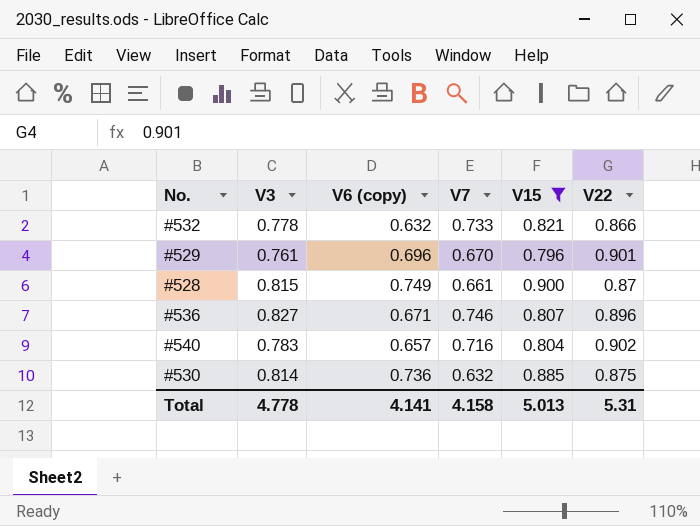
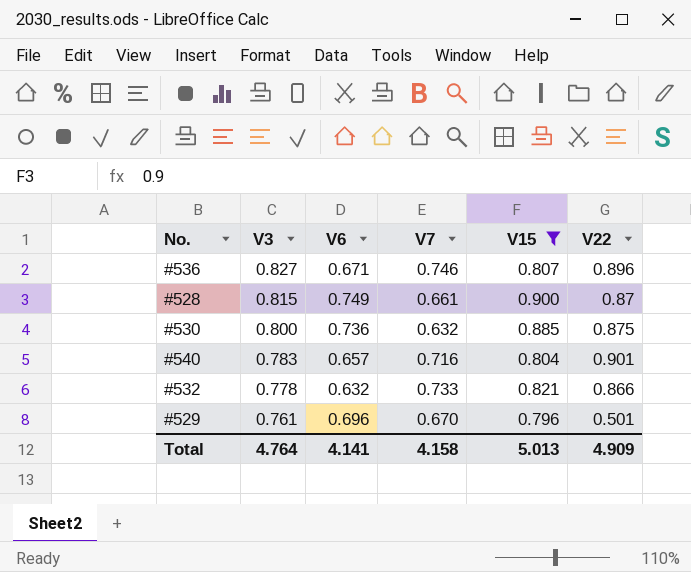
row order: none -> V3 descending
column name: V6 (copy) -> V6
#530 | V3: 0.814 -> 0.800
#540 | V22: 0.902 -> 0.901
#529 | V22: 0.901 -> 0.501
Total | V3: 4.778 -> 4.764
Total | V22: 5.31 -> 4.909

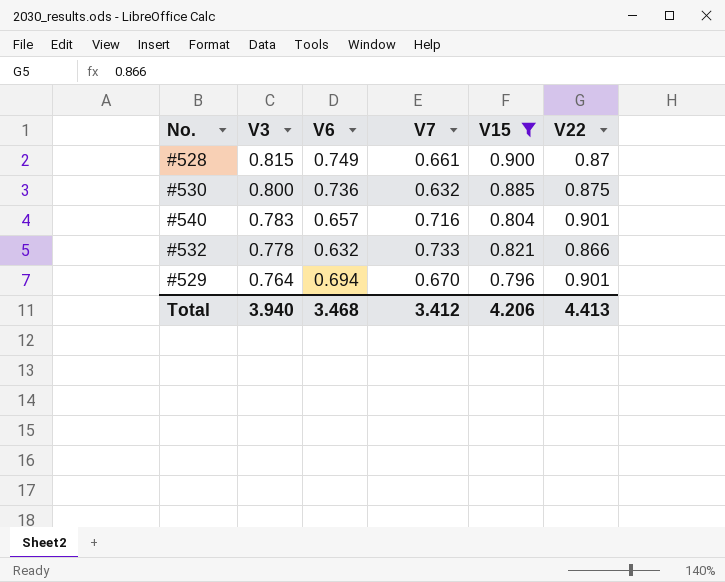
row #536: 0.827 | 0.671 | 0.746 | 0.807 | 0.896 -> none
#529 | V3: 0.761 -> 0.764
#529 | V6: 0.696 -> 0.694
#529 | V22: 0.501 -> 0.901
Total | V3: 4.764 -> 3.940
Total | V6: 4.141 -> 3.468
Total | V7: 4.158 -> 3.412
Total | V15: 5.013 -> 4.206
Total | V22: 4.909 -> 4.413

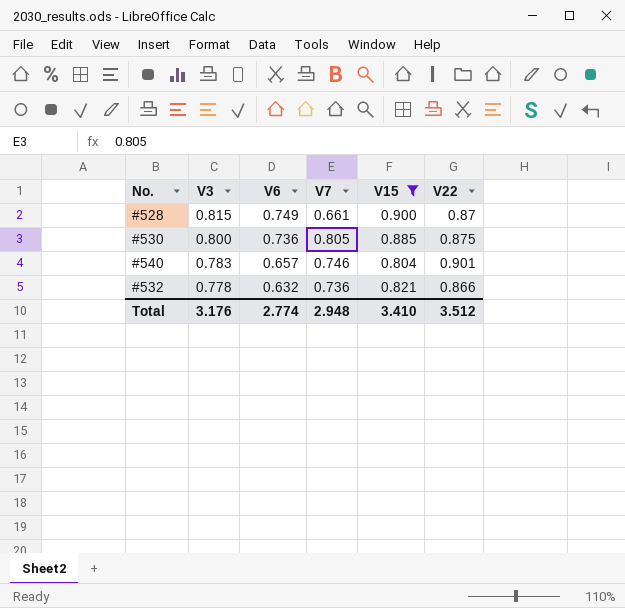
row #529: 0.764 | 0.694 | 0.670 | 0.796 | 0.901 -> none
#530 | V7: 0.632 -> 0.805
#540 | V7: 0.716 -> 0.746
#532 | V7: 0.733 -> 0.736
Total | V3: 3.940 -> 3.176
Total | V6: 3.468 -> 2.774
Total | V7: 3.412 -> 2.948
Total | V15: 4.206 -> 3.410
Total | V22: 4.413 -> 3.512

